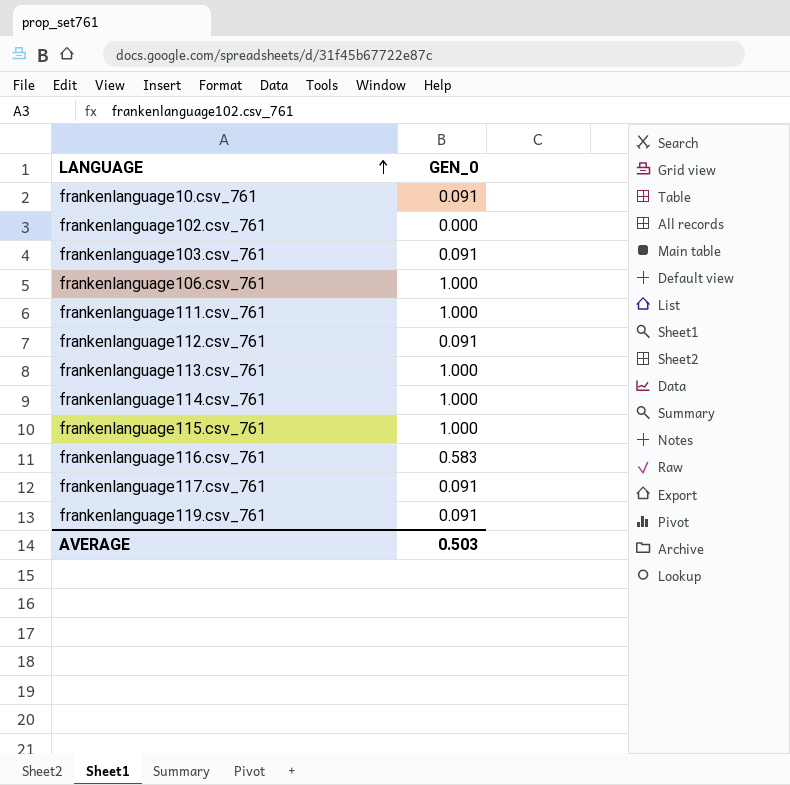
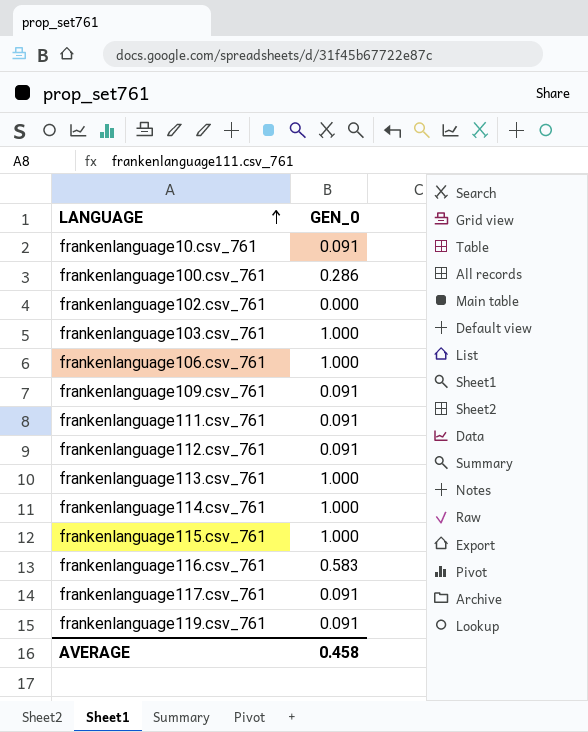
row frankenlanguage100.csv_761: none -> 0.286
frankenlanguage103.csv_761 | GEN_0: 0.091 -> 1.000
row frankenlanguage109.csv_761: none -> 0.091
frankenlanguage111.csv_761 | GEN_0: 1.000 -> 0.091
AVERAGE | GEN_0: 0.503 -> 0.458

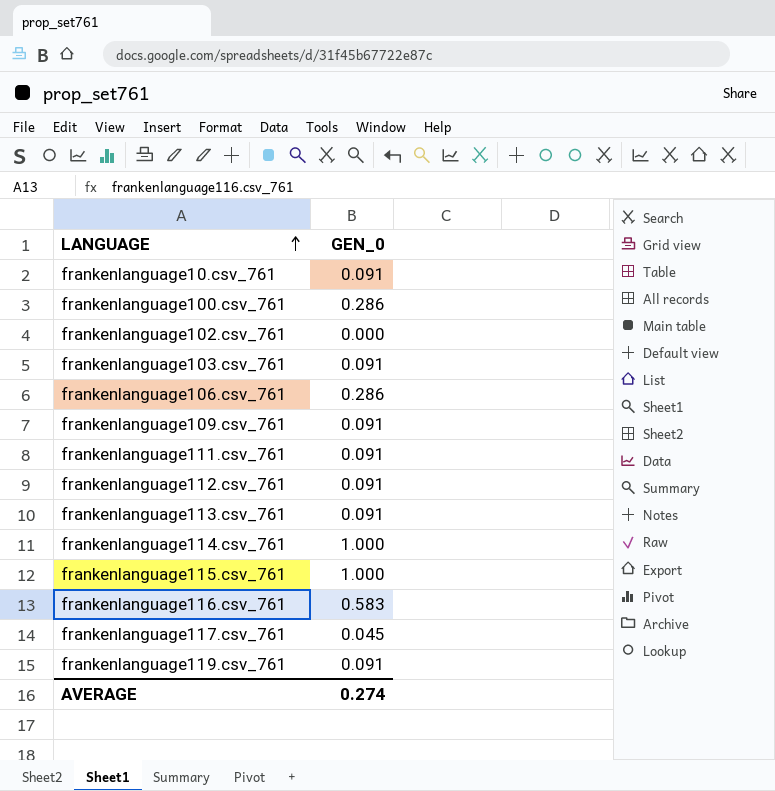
frankenlanguage103.csv_761 | GEN_0: 1.000 -> 0.091
frankenlanguage106.csv_761 | GEN_0: 1.000 -> 0.286
frankenlanguage113.csv_761 | GEN_0: 1.000 -> 0.091
frankenlanguage117.csv_761 | GEN_0: 0.091 -> 0.045
AVERAGE | GEN_0: 0.458 -> 0.274

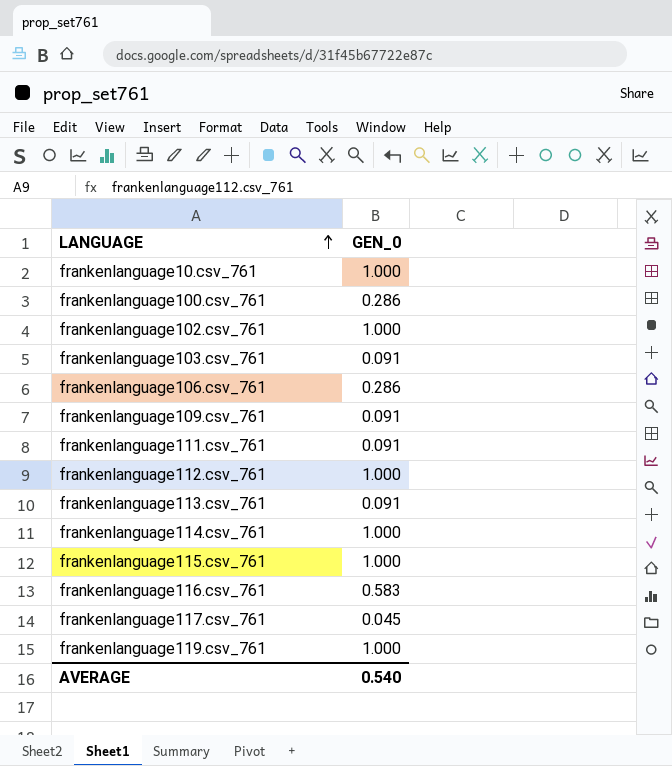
frankenlanguage10.csv_761 | GEN_0: 0.091 -> 1.000
frankenlanguage102.csv_761 | GEN_0: 0.000 -> 1.000
frankenlanguage112.csv_761 | GEN_0: 0.091 -> 1.000
frankenlanguage119.csv_761 | GEN_0: 0.091 -> 1.000
AVERAGE | GEN_0: 0.274 -> 0.540

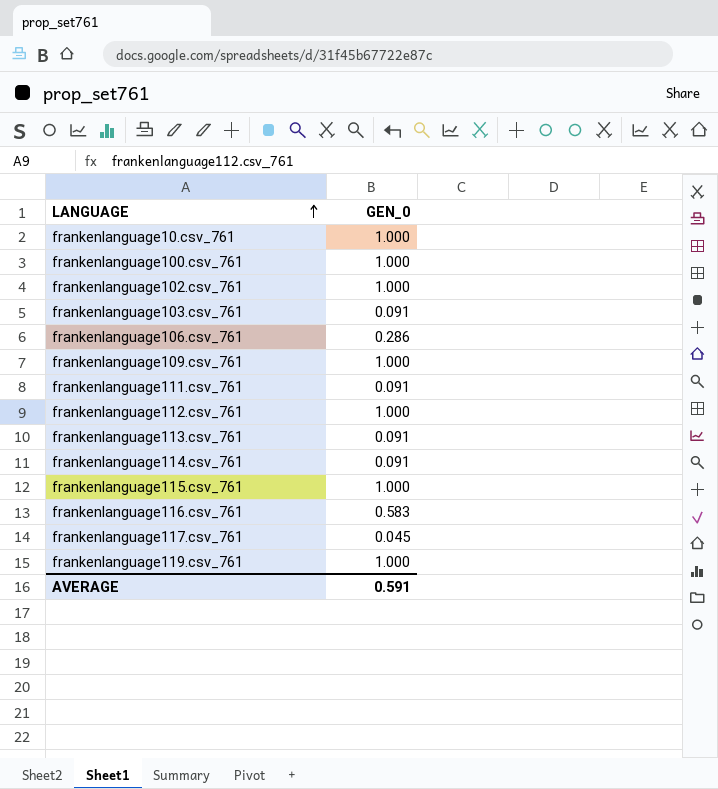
frankenlanguage100.csv_761 | GEN_0: 0.286 -> 1.000
frankenlanguage109.csv_761 | GEN_0: 0.091 -> 1.000
frankenlanguage114.csv_761 | GEN_0: 1.000 -> 0.091
AVERAGE | GEN_0: 0.540 -> 0.591

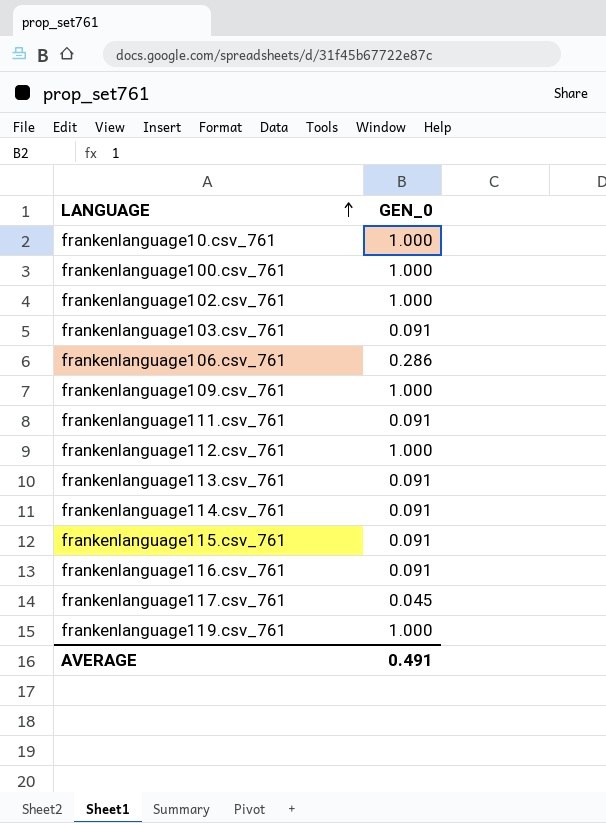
frankenlanguage115.csv_761 | GEN_0: 1.000 -> 0.091
frankenlanguage116.csv_761 | GEN_0: 0.583 -> 0.091
AVERAGE | GEN_0: 0.591 -> 0.491

